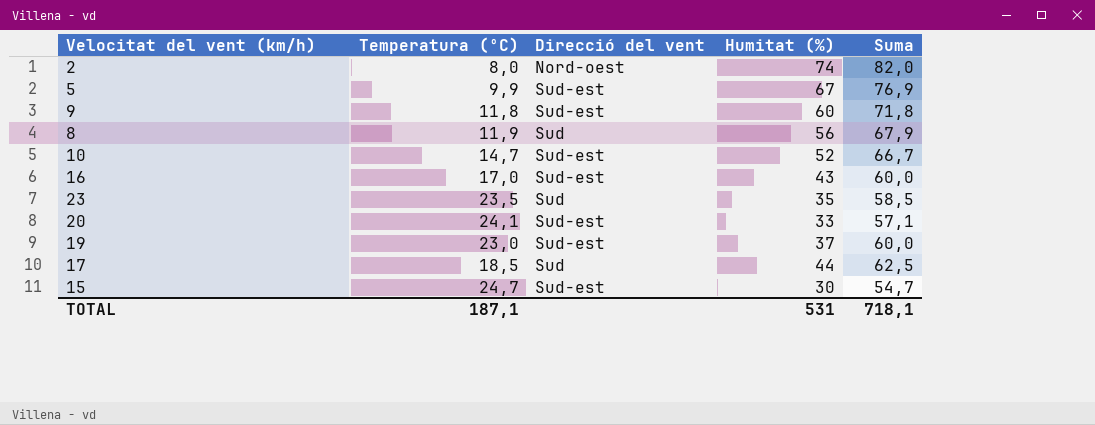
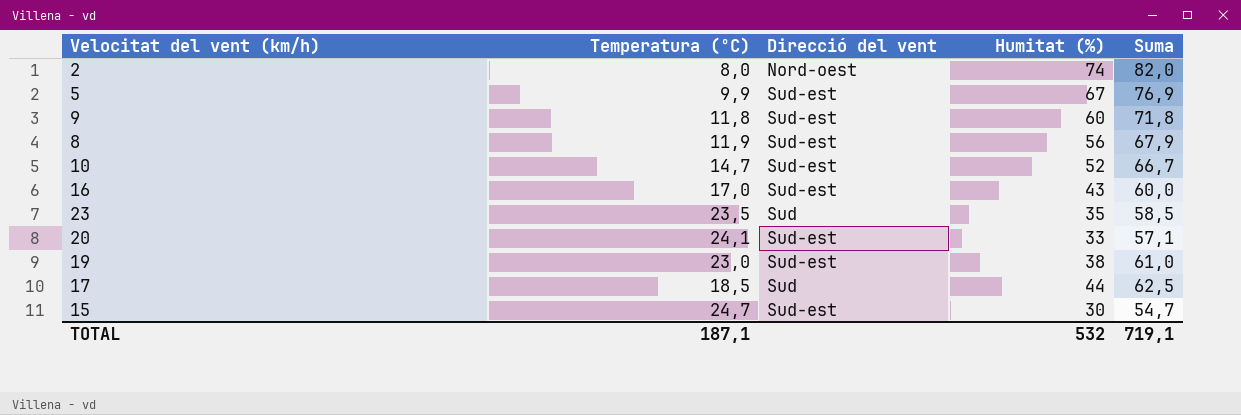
8 | Direcció del vent: Sud -> Sud-est
19 | Humitat (%): 37 -> 38
19 | Suma: 60,0 -> 61,0
TOTAL | Humitat (%): 531 -> 532
TOTAL | Suma: 718,1 -> 719,1

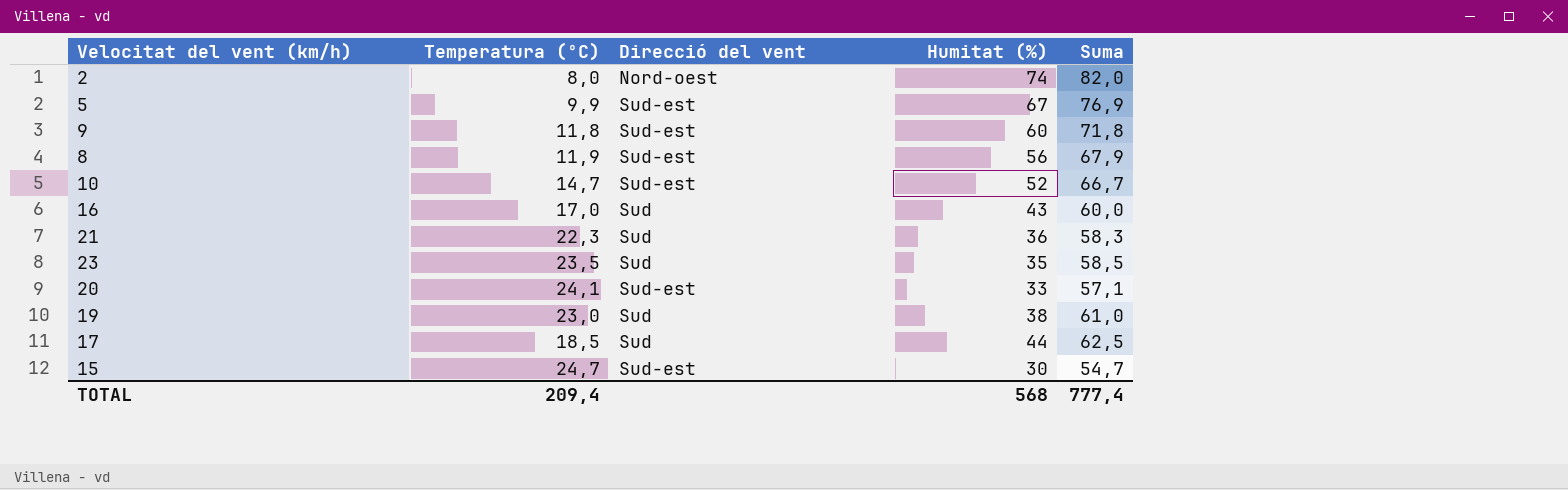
16 | Direcció del vent: Sud-est -> Sud
row 21: none -> 22,3 | Sud | 36 | 58,3
19 | Direcció del vent: Sud-est -> Sud
TOTAL | Temperatura (ºC): 187,1 -> 209,4
TOTAL | Humitat (%): 532 -> 568
TOTAL | Suma: 719,1 -> 777,4

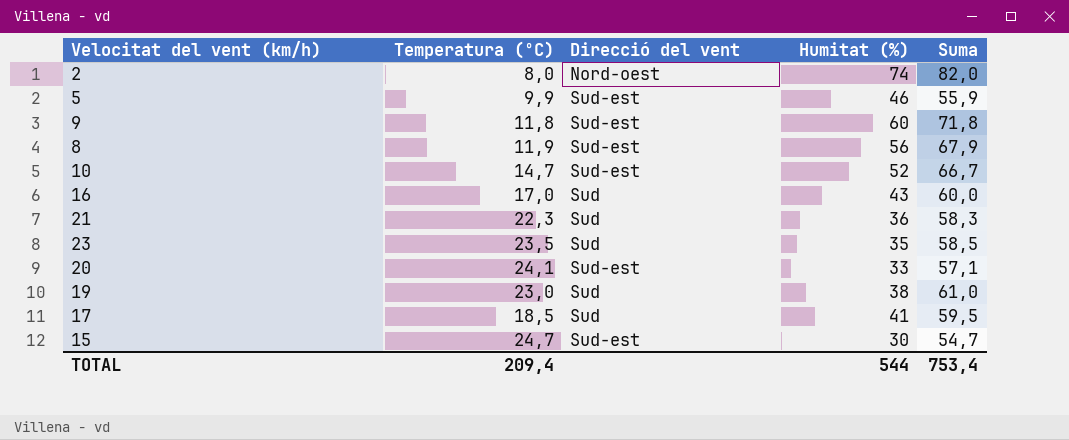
5 | Humitat (%): 67 -> 46
5 | Suma: 76,9 -> 55,9
17 | Humitat (%): 44 -> 41
17 | Suma: 62,5 -> 59,5
TOTAL | Humitat (%): 568 -> 544
TOTAL | Suma: 777,4 -> 753,4

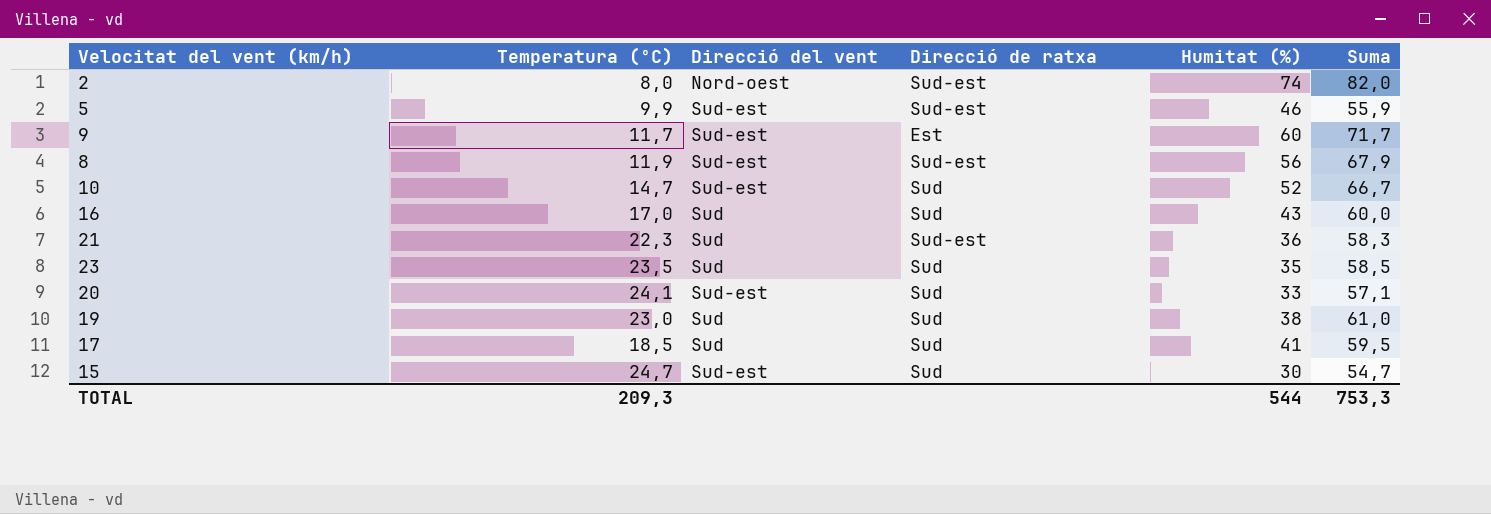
column Direcció de ratxa | position: none -> 4
9 | Temperatura (ºC): 11,8 -> 11,7
9 | Suma: 71,8 -> 71,7
TOTAL | Temperatura (ºC): 209,4 -> 209,3
TOTAL | Suma: 753,4 -> 753,3

